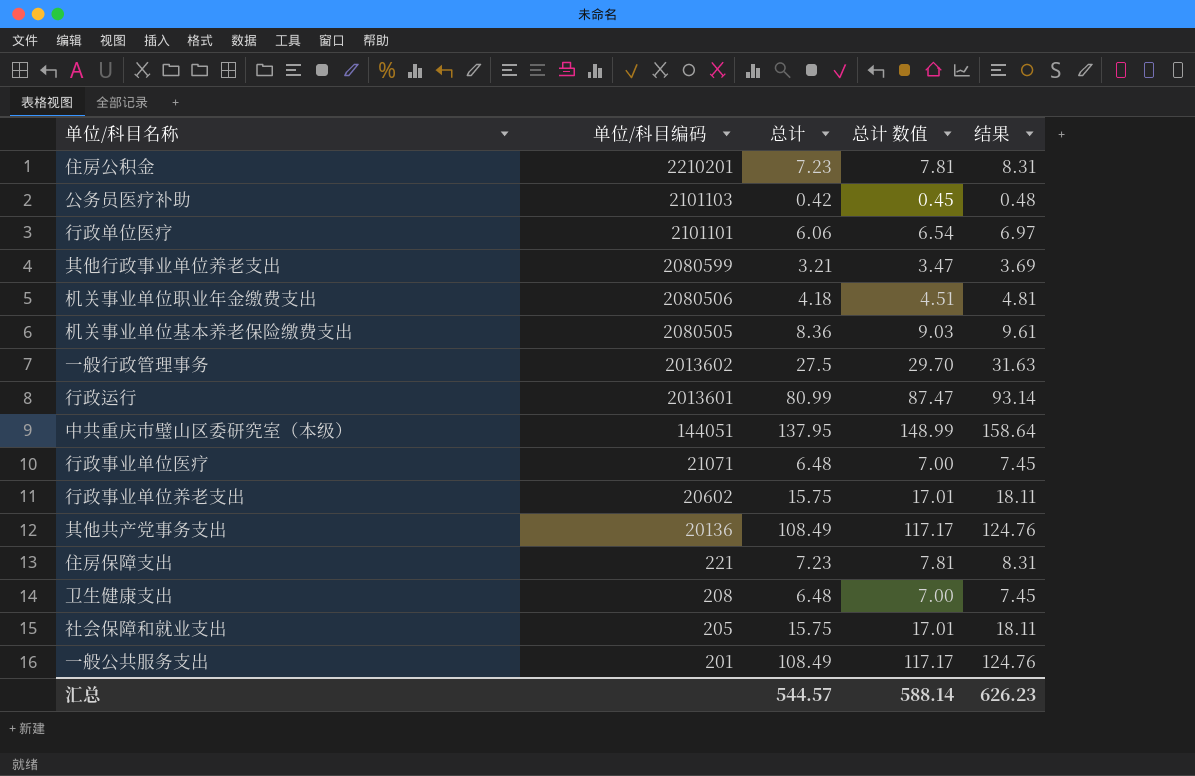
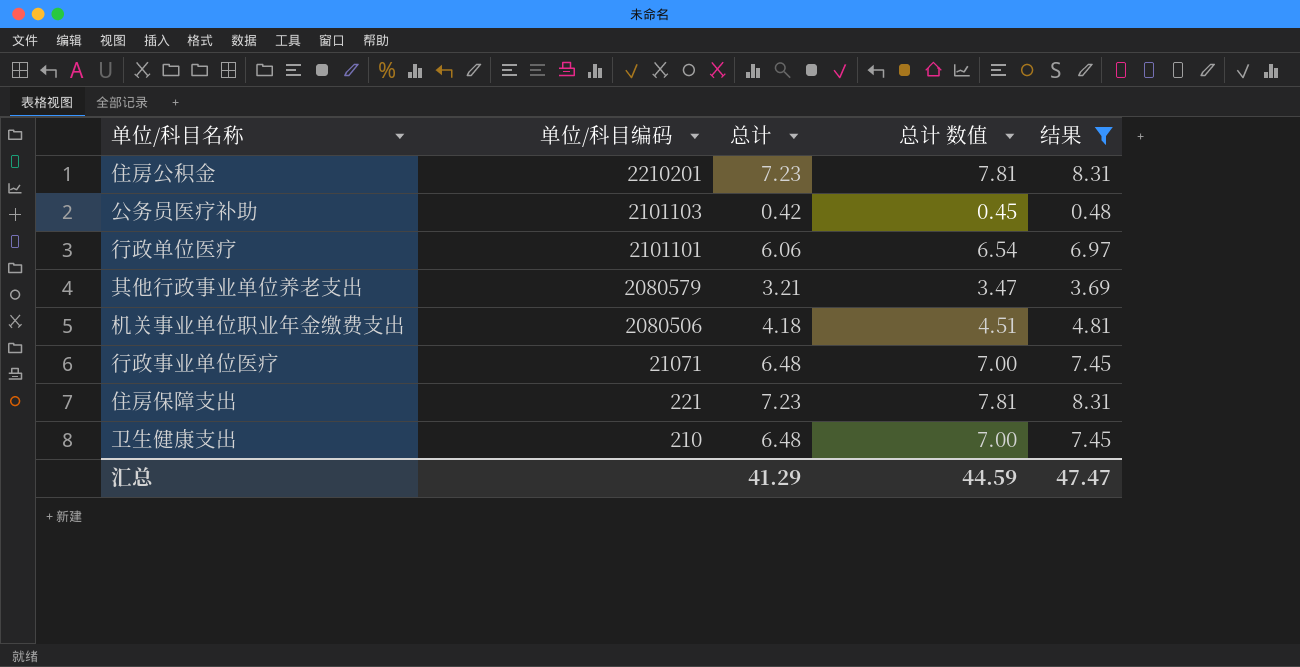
filter: none -> 结果 <= 8.31
其他行政事业单位养老支出 | 单位/科目编码: 2080599 -> 2080579
卫生健康支出 | 单位/科目编码: 208 -> 210
汇总 | 总计: 544.57 -> 41.29
汇总 | 总计 数值: 588.14 -> 44.59
汇总 | 结果: 626.23 -> 47.47

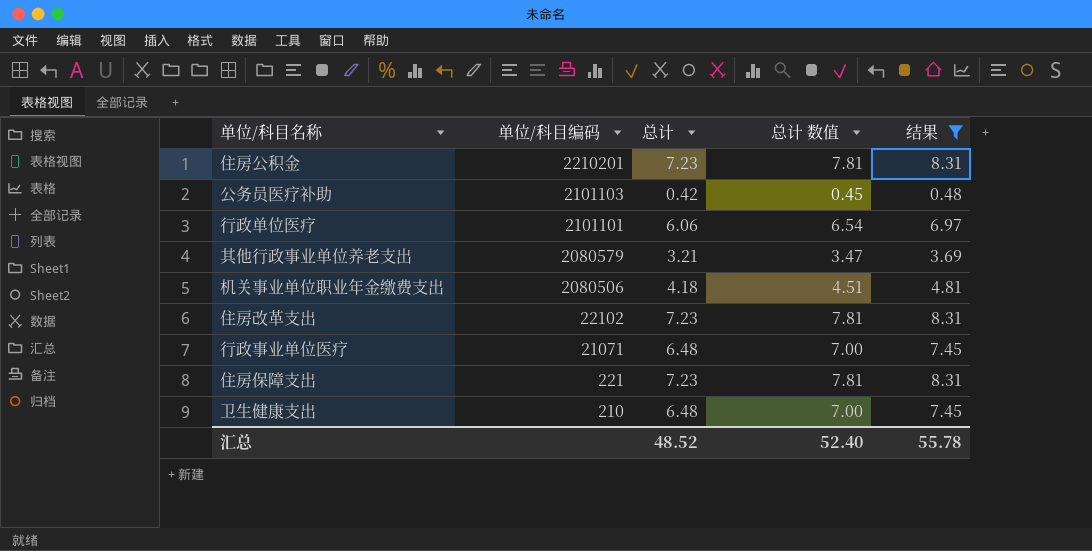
row 住房改革支出: none -> 22102 | 7.23 | 7.81 | 8.31
汇总 | 总计: 41.29 -> 48.52
汇总 | 总计 数值: 44.59 -> 52.40
汇总 | 结果: 47.47 -> 55.78

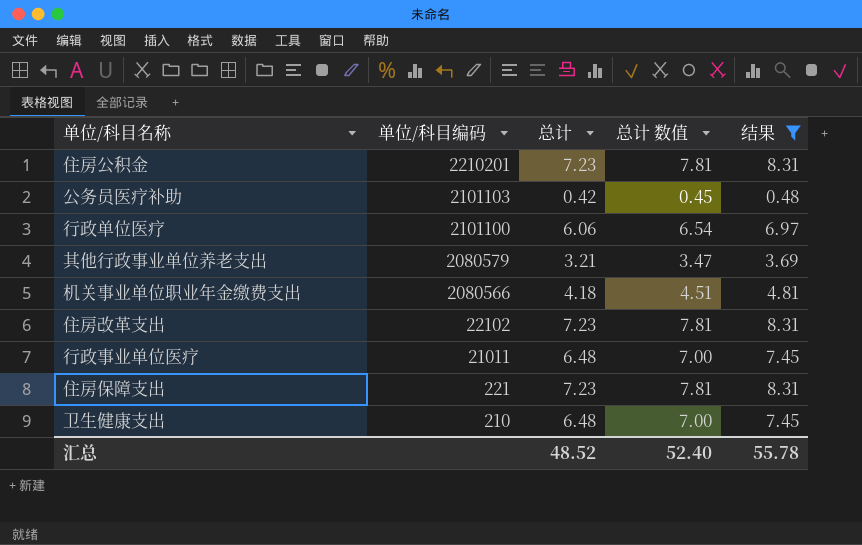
行政单位医疗 | 单位/科目编码: 2101101 -> 2101100
机关事业单位职业年金缴费支出 | 单位/科目编码: 2080506 -> 2080566
行政事业单位医疗 | 单位/科目编码: 21071 -> 21011

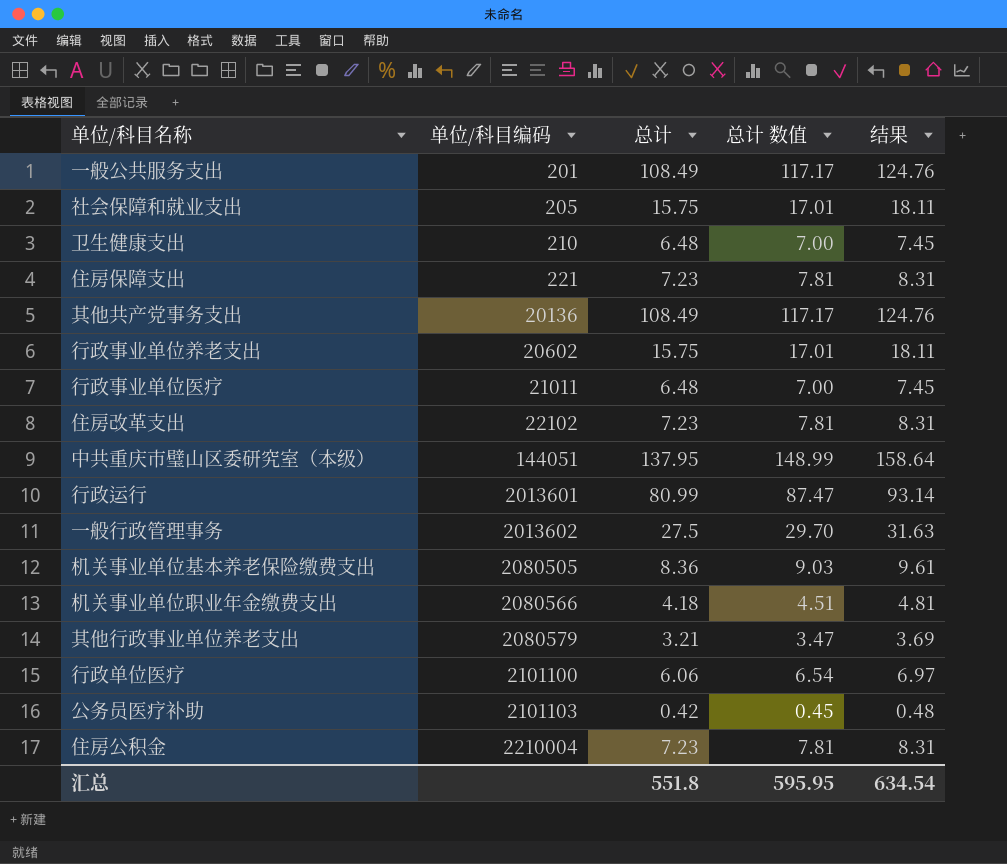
filter: 结果 <= 8.31 -> none
row order: 单位/科目编码 descending -> 单位/科目编码 ascending
住房公积金 | 单位/科目编码: 2210201 -> 2210004
汇总 | 总计: 48.52 -> 551.8
汇总 | 总计 数值: 52.40 -> 595.95
汇总 | 结果: 55.78 -> 634.54

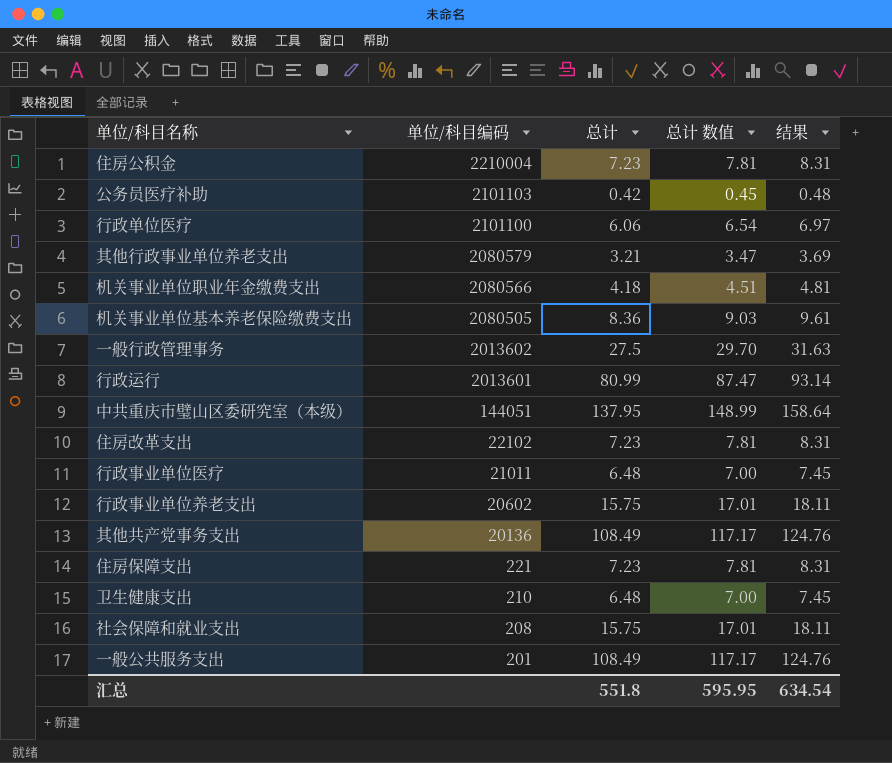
row order: 单位/科目编码 ascending -> 单位/科目编码 descending
社会保障和就业支出 | 单位/科目编码: 205 -> 208

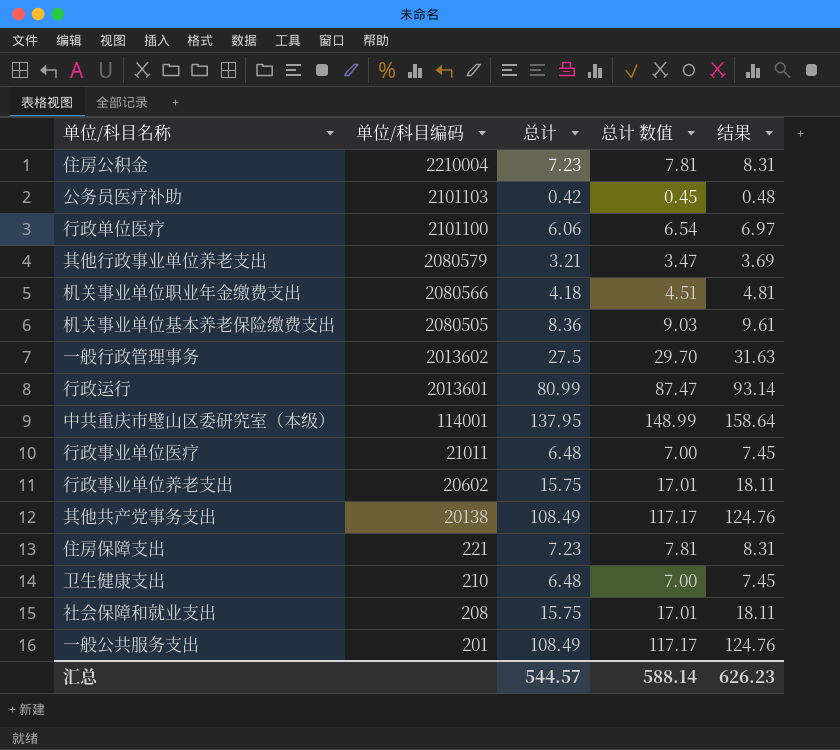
row 住房改革支出: 22102 | 7.23 | 7.81 | 8.31 -> none
中共重庆市璧山区委研究室（本级） | 单位/科目编码: 144051 -> 114001
其他共产党事务支出 | 单位/科目编码: 20136 -> 20138
汇总 | 总计: 551.8 -> 544.57
汇总 | 总计 数值: 595.95 -> 588.14
汇总 | 结果: 634.54 -> 626.23

